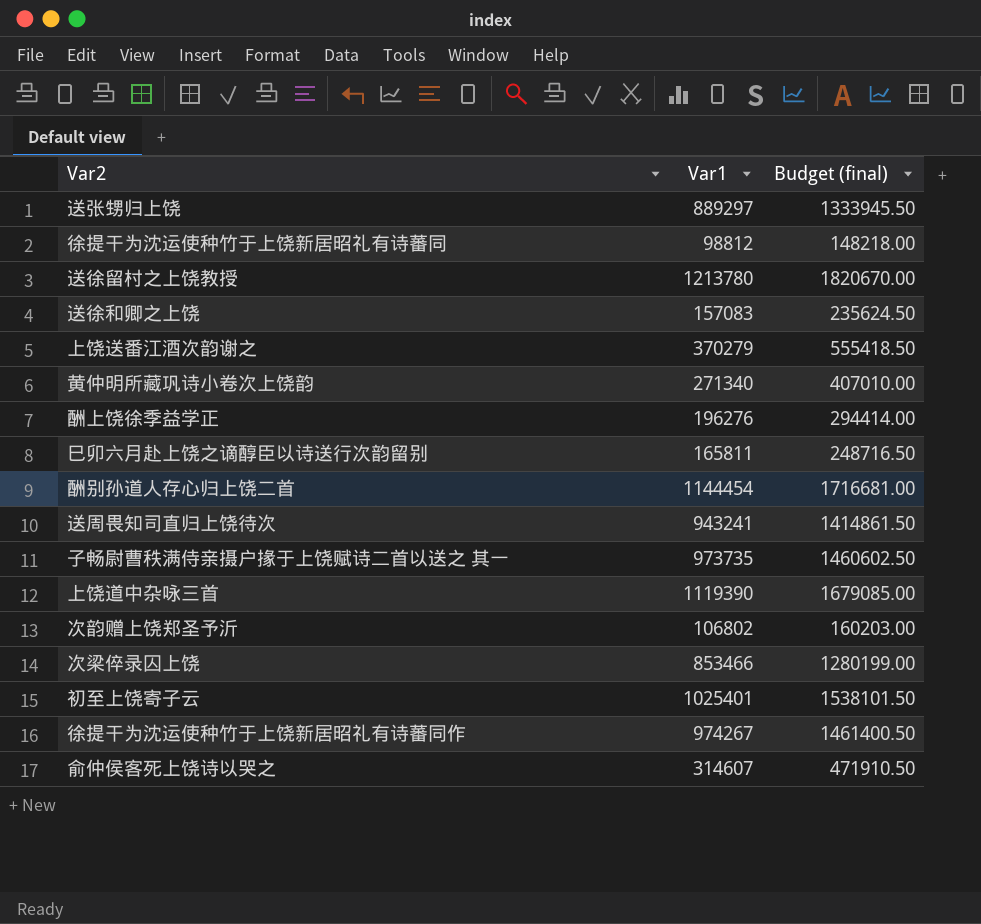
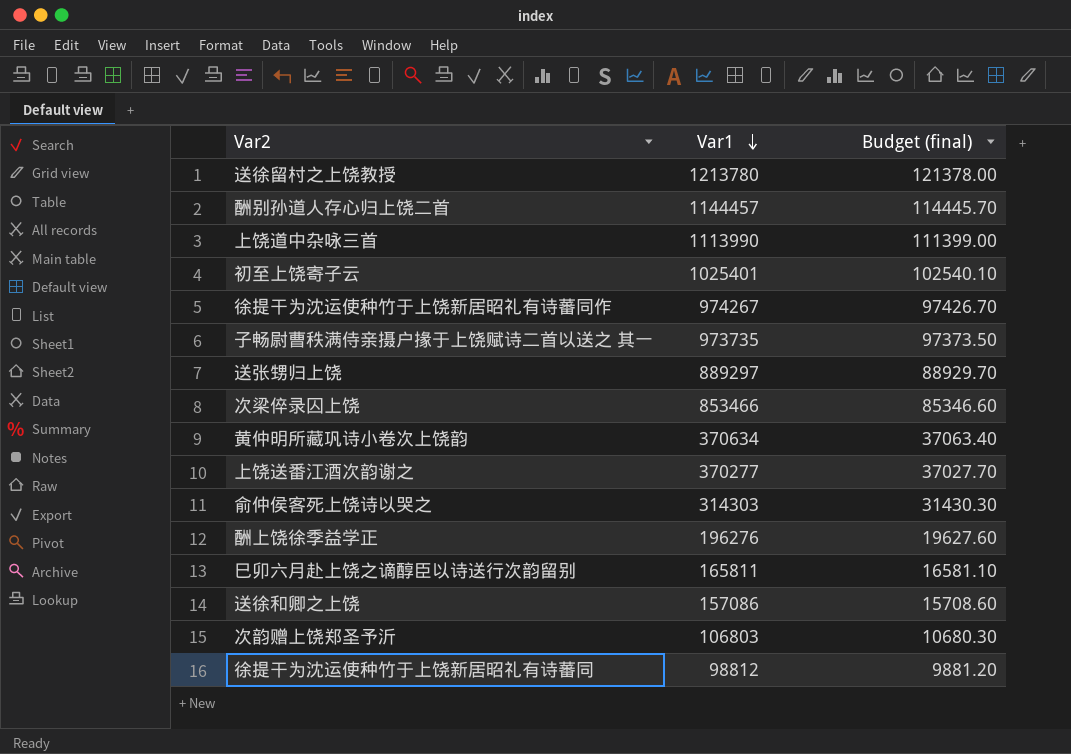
row order: none -> Var1 descending
column Budget (final) | formula: [Var1] * 1.5 -> [Var1] * 0.1
row 送周畏知司直归上饶待次: 943241 | 1414861.50 -> none
酬别孙道人存心归上饶二首 | Var1: 1144454 -> 1144457
上饶道中杂咏三首 | Var1: 1119390 -> 1113990
黄仲明所藏巩诗小卷次上饶韵 | Var1: 271340 -> 370634
上饶送番江酒次韵谢之 | Var1: 370279 -> 370277
俞仲侯客死上饶诗以哭之 | Var1: 314607 -> 314303
送徐和卿之上饶 | Var1: 157083 -> 157086
次韵赠上饶郑圣予沂 | Var1: 106802 -> 106803

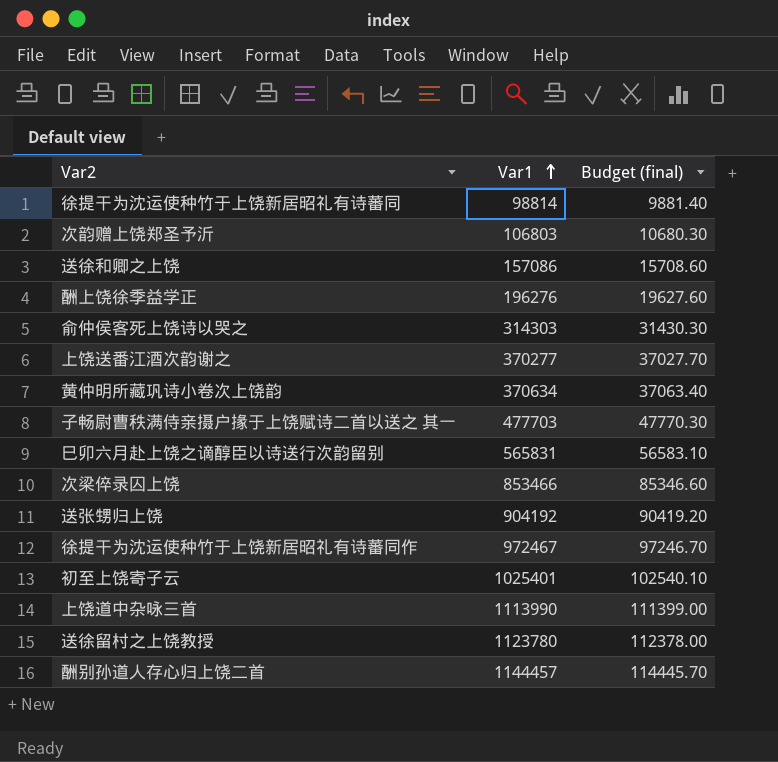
row order: Var1 descending -> Var1 ascending
徐提干为沈运使种竹于上饶新居昭礼有诗蕃同 | Var1: 98812 -> 98814
徐提干为沈运使种竹于上饶新居昭礼有诗蕃同 | Budget (final): 9881.20 -> 9881.40
子畅尉曹秩满侍亲摄户掾于上饶赋诗二首以送之 其一 | Var1: 973735 -> 477703
子畅尉曹秩满侍亲摄户掾于上饶赋诗二首以送之 其一 | Budget (final): 97373.50 -> 47770.30
巳卯六月赴上饶之谪醇臣以诗送行次韵留别 | Var1: 165811 -> 565831
巳卯六月赴上饶之谪醇臣以诗送行次韵留别 | Budget (final): 16581.10 -> 56583.10
送张甥归上饶 | Var1: 889297 -> 904192
送张甥归上饶 | Budget (final): 88929.70 -> 90419.20
徐提干为沈运使种竹于上饶新居昭礼有诗蕃同作 | Var1: 974267 -> 972467
徐提干为沈运使种竹于上饶新居昭礼有诗蕃同作 | Budget (final): 97426.70 -> 97246.70
送徐留村之上饶教授 | Var1: 1213780 -> 1123780
送徐留村之上饶教授 | Budget (final): 121378.00 -> 112378.00

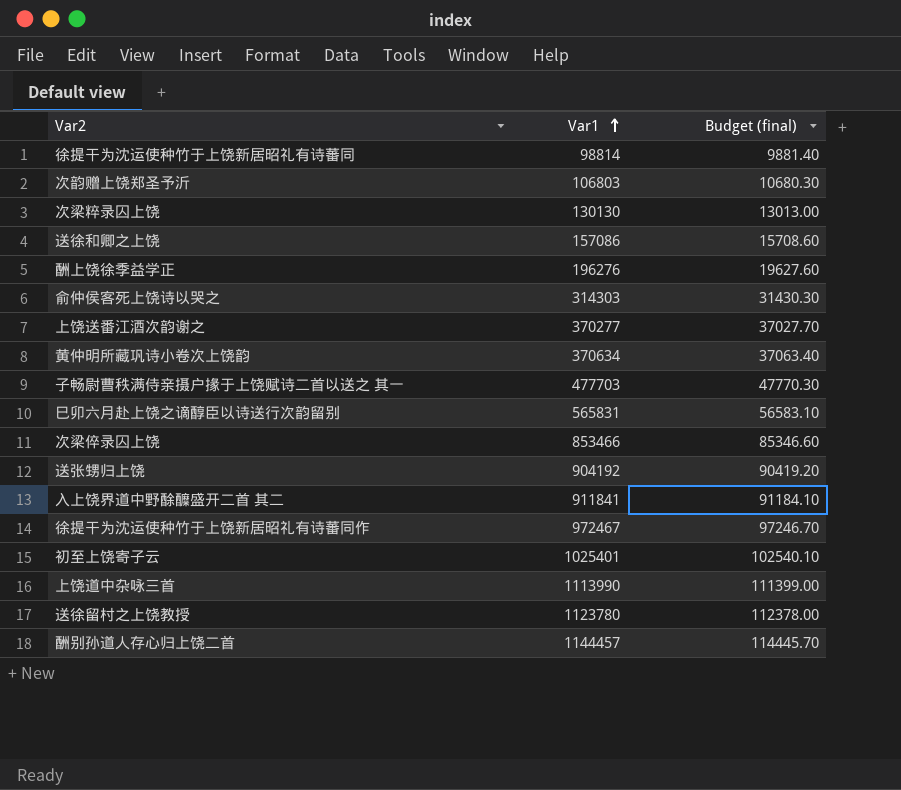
row 次梁粹录囚上饶: none -> 130130 | 13013.00
row 入上饶界道中野酴醾盛开二首 其二: none -> 911841 | 91184.10

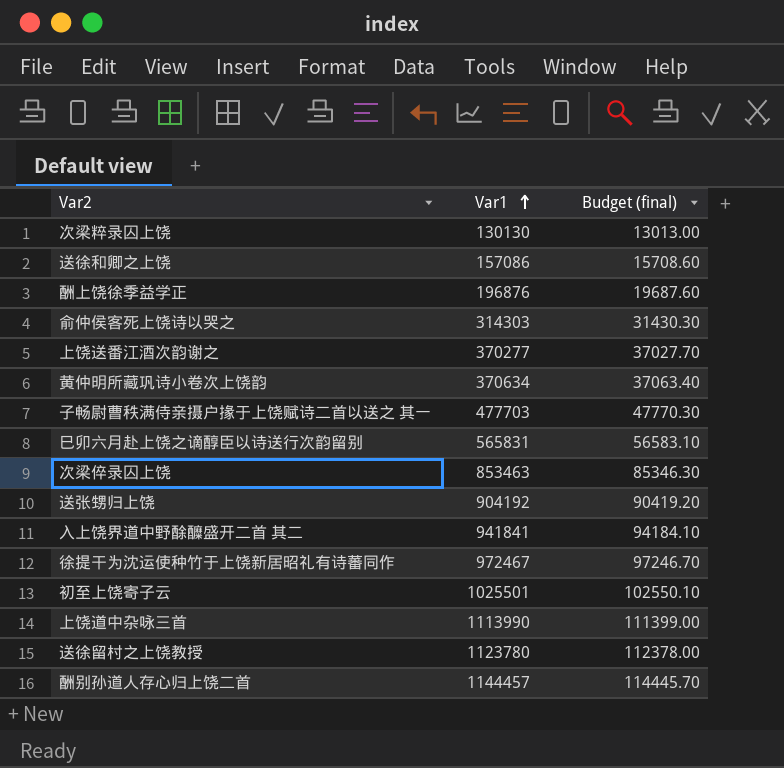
row 徐提干为沈运使种竹于上饶新居昭礼有诗蕃同: 98814 | 9881.40 -> none
row 次韵赠上饶郑圣予沂: 106803 | 10680.30 -> none
酬上饶徐季益学正 | Var1: 196276 -> 196876
酬上饶徐季益学正 | Budget (final): 19627.60 -> 19687.60
次梁倅录囚上饶 | Var1: 853466 -> 853463
次梁倅录囚上饶 | Budget (final): 85346.60 -> 85346.30
入上饶界道中野酴醾盛开二首 其二 | Var1: 911841 -> 941841
入上饶界道中野酴醾盛开二首 其二 | Budget (final): 91184.10 -> 94184.10
初至上饶寄子云 | Var1: 1025401 -> 1025501
初至上饶寄子云 | Budget (final): 102540.10 -> 102550.10

